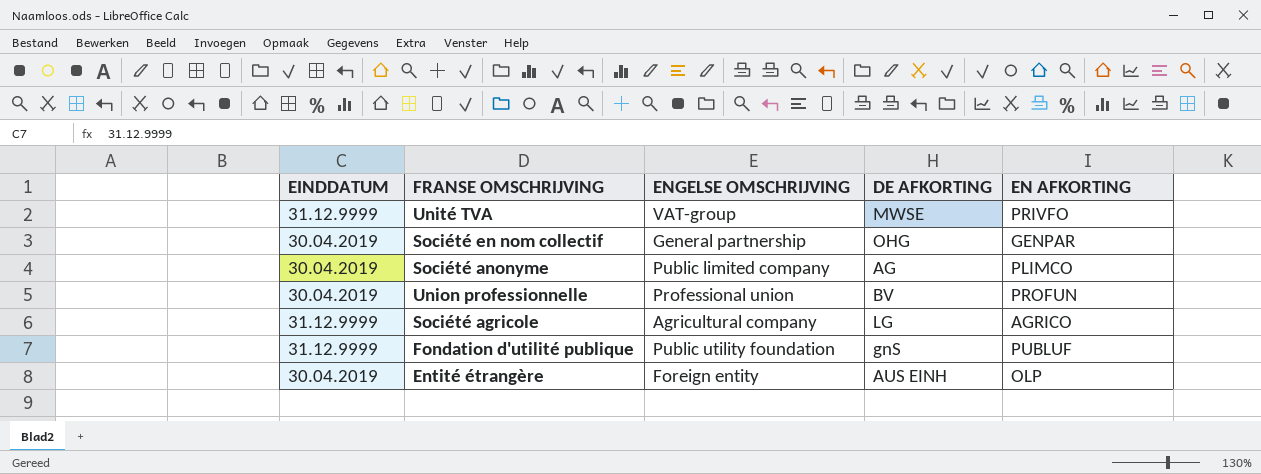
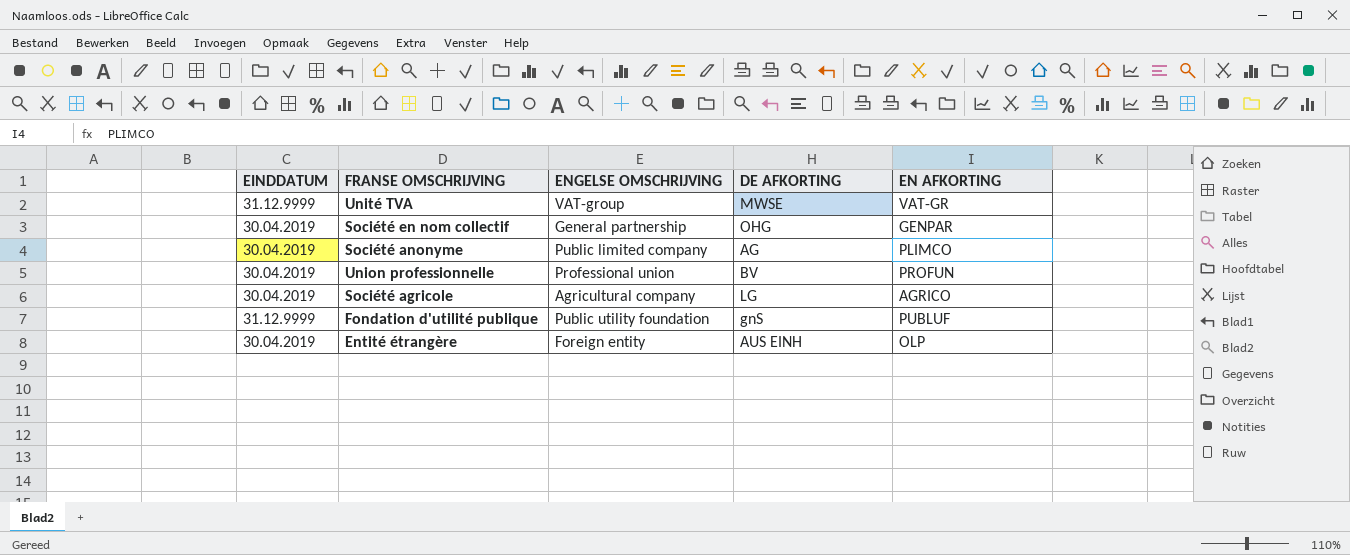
Unité TVA | EN AFKORTING: PRIVFO -> VAT-GR
Société agricole | EINDDATUM: 31.12.9999 -> 30.04.2019

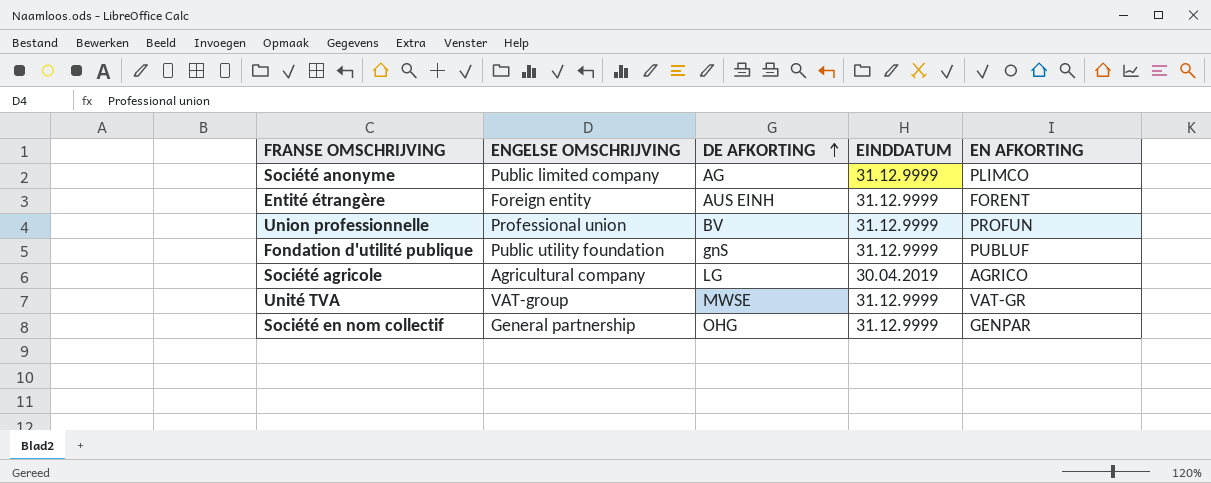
row order: none -> DE AFKORTING ascending
column EINDDATUM | position: 1 -> 4
Société anonyme | EINDDATUM: 30.04.2019 -> 31.12.9999
Entité étrangère | EINDDATUM: 30.04.2019 -> 31.12.9999
Entité étrangère | EN AFKORTING: OLP -> FORENT
Union professionnelle | EINDDATUM: 30.04.2019 -> 31.12.9999
Société en nom collectif | EINDDATUM: 30.04.2019 -> 31.12.9999

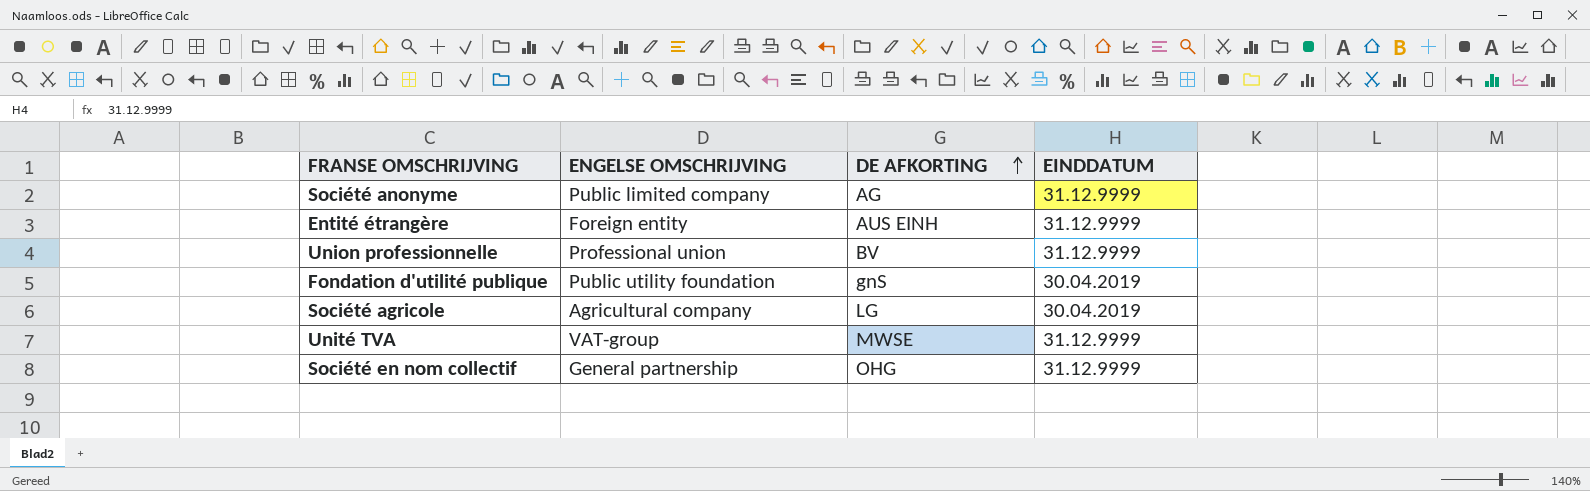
column EN AFKORTING | position: 5 -> none
Fondation d'utilité publique | EINDDATUM: 31.12.9999 -> 30.04.2019

